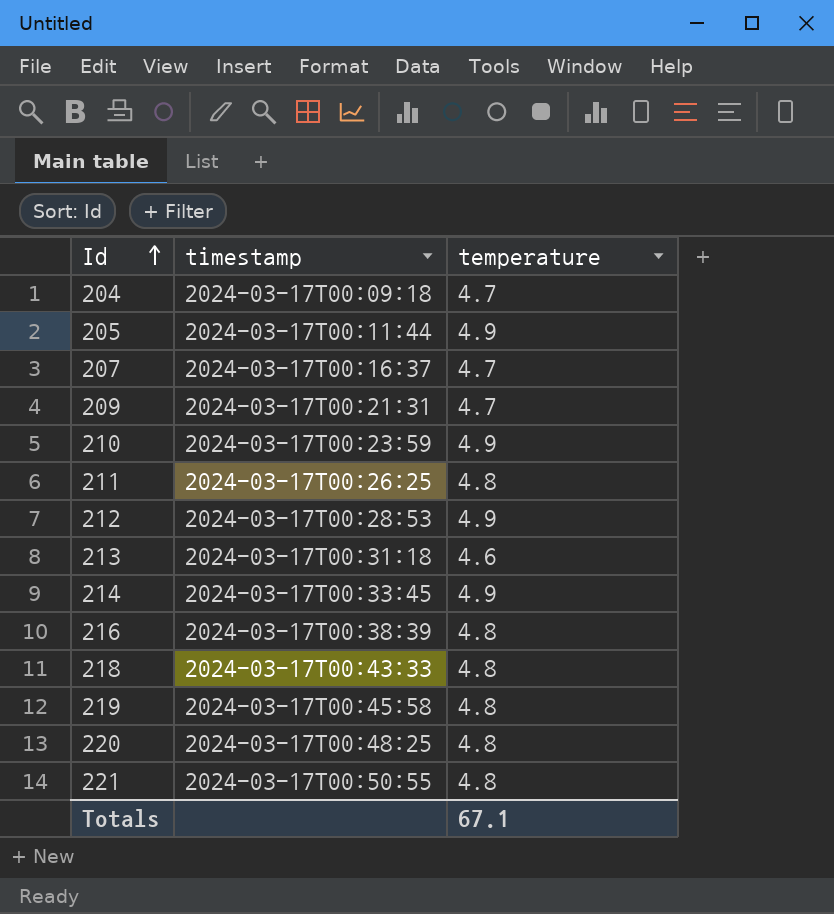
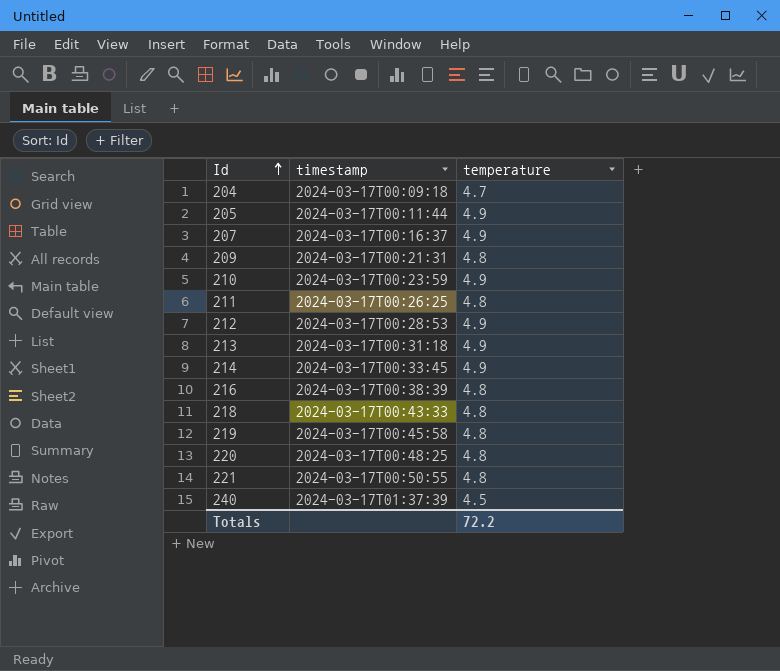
207 | temperature: 4.7 -> 4.9
209 | temperature: 4.7 -> 4.8
213 | temperature: 4.6 -> 4.9
row 240: none -> 2024-03-17T01:37:39 | 4.5
Totals | temperature: 67.1 -> 72.2

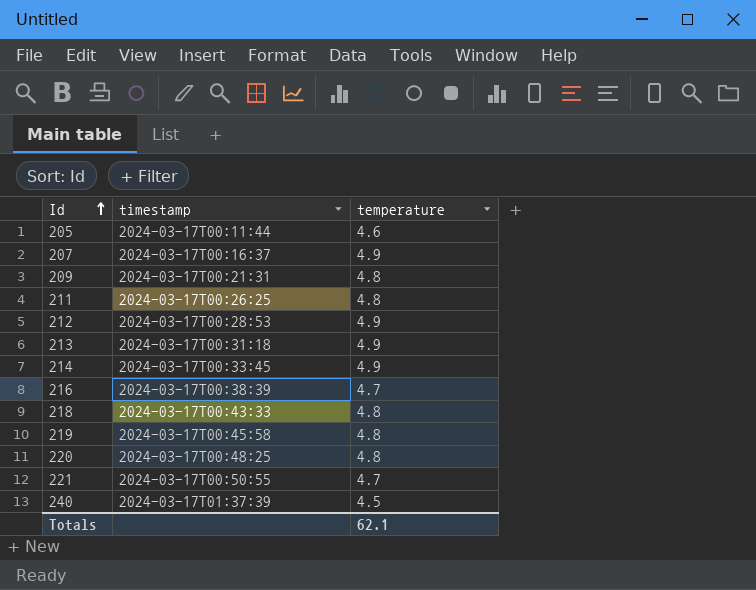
row 204: 2024-03-17T00:09:18 | 4.7 -> none
row 210: 2024-03-17T00:23:59 | 4.9 -> none
205 | temperature: 4.9 -> 4.6
216 | temperature: 4.8 -> 4.7
221 | temperature: 4.8 -> 4.7
Totals | temperature: 72.2 -> 62.1

